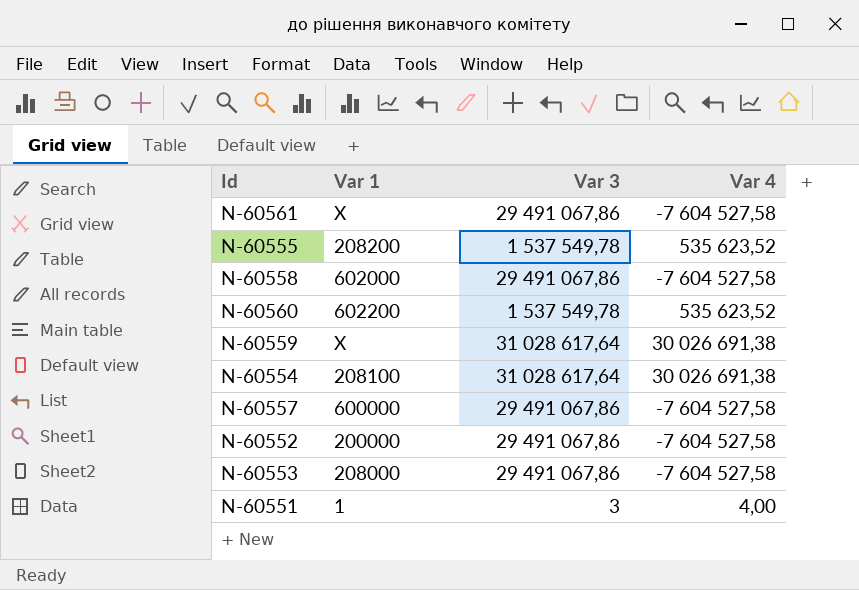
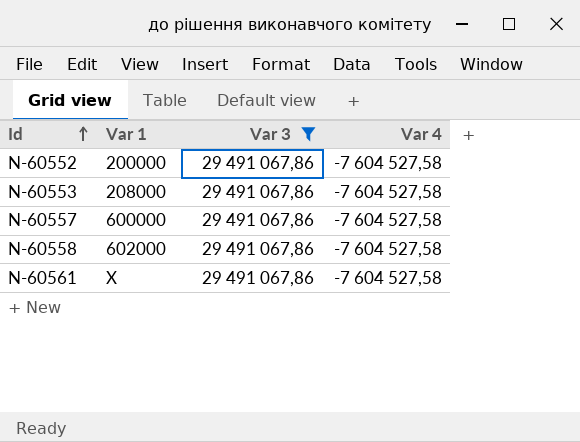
filter: none -> Var 3 = 29 491 067,86
row order: none -> Id ascending

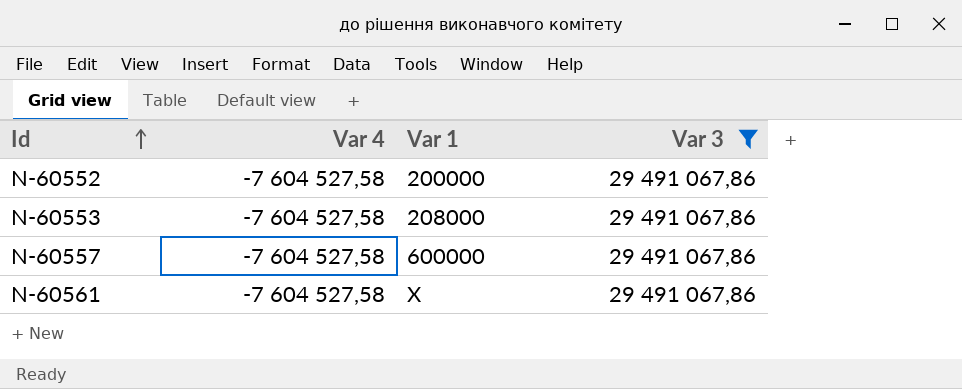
column Var 4 | position: 4 -> 2
row N-60558: 602000 | 29 491 067,86 | -7 604 527,58 -> none

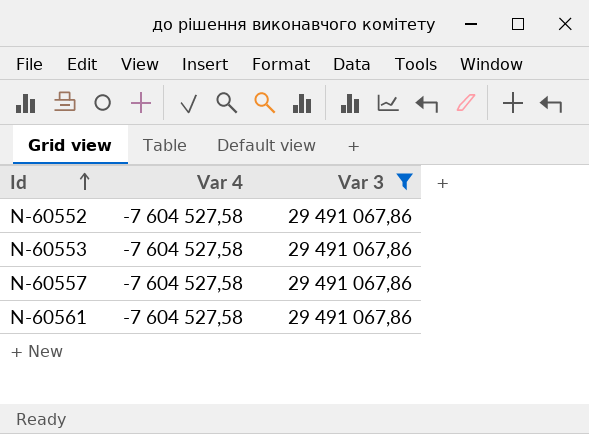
column Var 1 | position: 3 -> none

